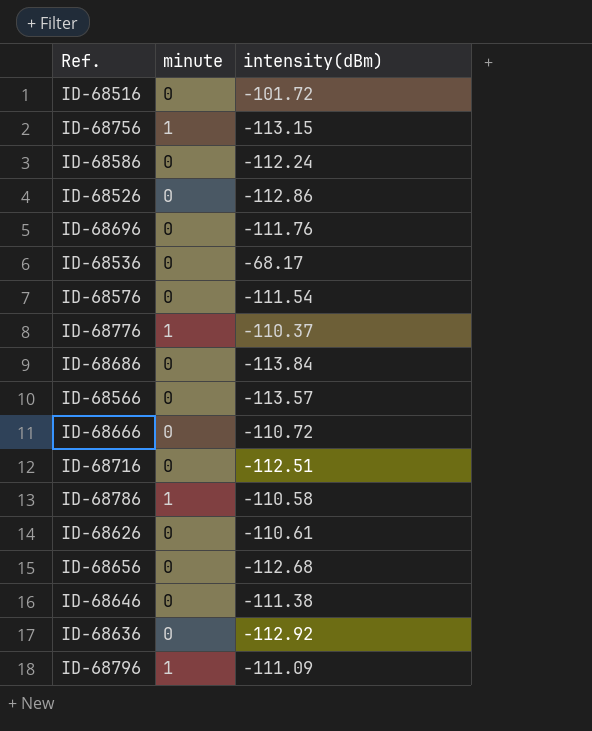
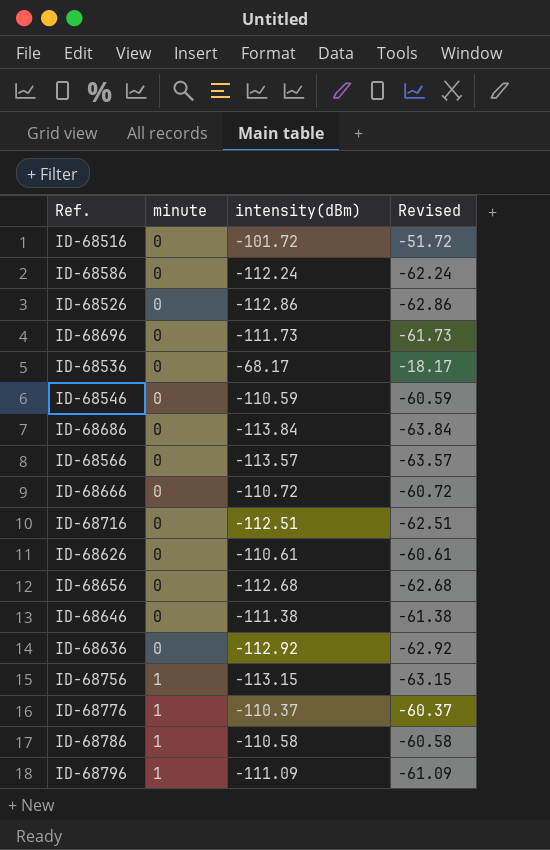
row order: none -> minute ascending
column Revised | formula: none -> [intensity(dBm)] + 50
row ID-68576: 0 | -111.54 -> none
ID-68696 | intensity(dBm): -111.76 -> -111.73
row ID-68546: none -> 0 | -110.59 | -60.59

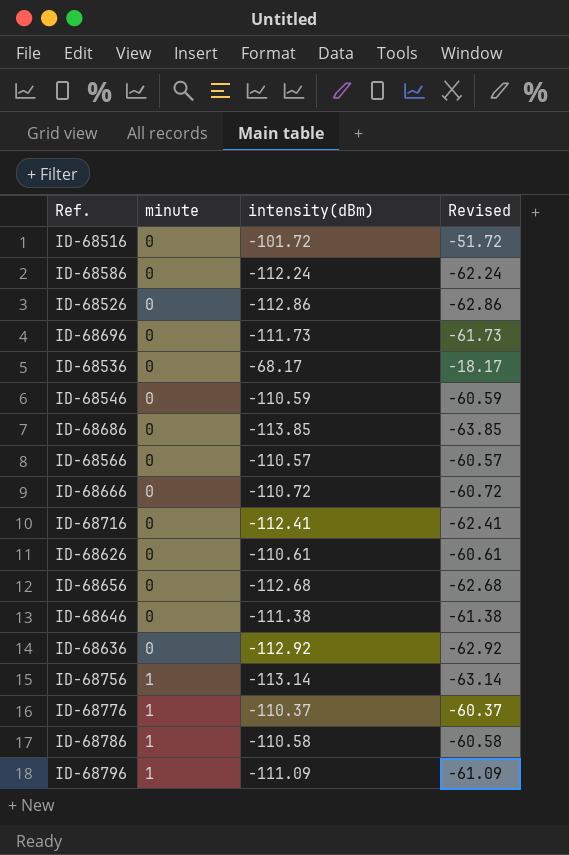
ID-68686 | intensity(dBm): -113.84 -> -113.85
ID-68686 | Revised: -63.84 -> -63.85
ID-68566 | intensity(dBm): -113.57 -> -110.57
ID-68566 | Revised: -63.57 -> -60.57
ID-68716 | intensity(dBm): -112.51 -> -112.41
ID-68716 | Revised: -62.51 -> -62.41
ID-68756 | intensity(dBm): -113.15 -> -113.14
ID-68756 | Revised: -63.15 -> -63.14

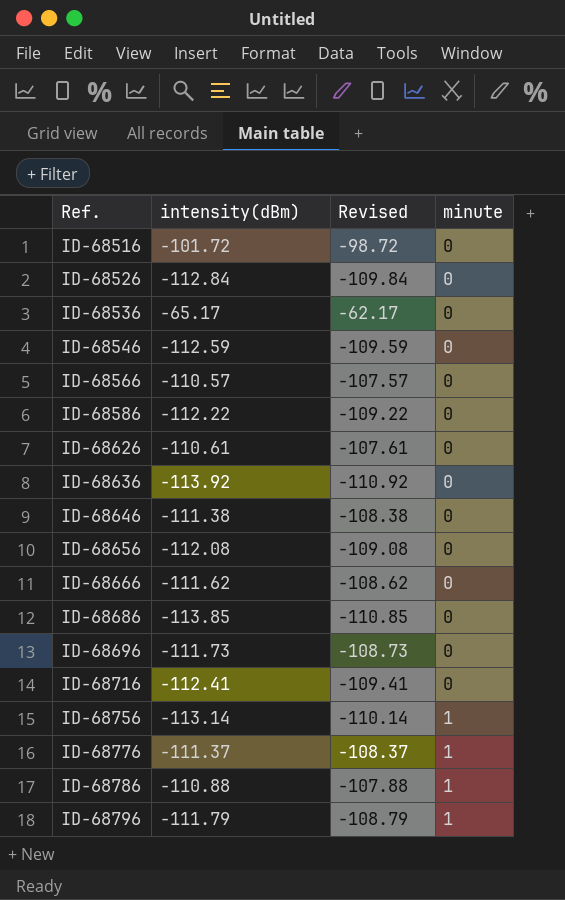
row order: minute ascending -> Ref. ascending
column Revised | formula: [intensity(dBm)] + 50 -> [intensity(dBm)] + 3
column minute | position: 2 -> 4
ID-68526 | intensity(dBm): -112.86 -> -112.84
ID-68536 | intensity(dBm): -68.17 -> -65.17
ID-68546 | intensity(dBm): -110.59 -> -112.59
ID-68586 | intensity(dBm): -112.24 -> -112.22
ID-68636 | intensity(dBm): -112.92 -> -113.92
ID-68656 | intensity(dBm): -112.68 -> -112.08
ID-68666 | intensity(dBm): -110.72 -> -111.62
ID-68776 | intensity(dBm): -110.37 -> -111.37
ID-68786 | intensity(dBm): -110.58 -> -110.88
ID-68796 | intensity(dBm): -111.09 -> -111.79

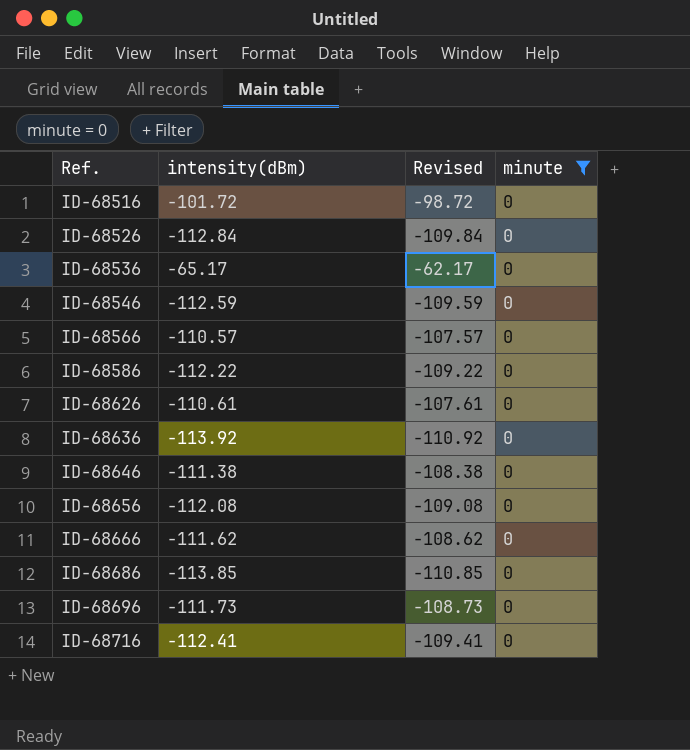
filter: none -> minute = 0

